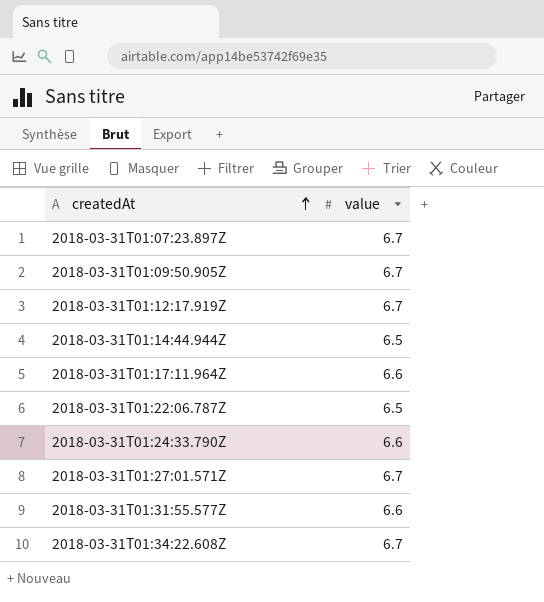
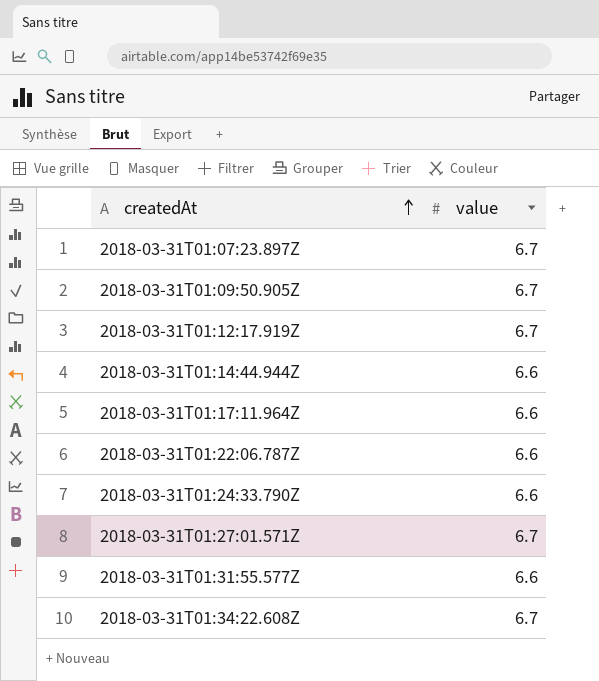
2018-03-31T01:14:44.944Z | value: 6.5 -> 6.6
2018-03-31T01:22:06.787Z | value: 6.5 -> 6.6

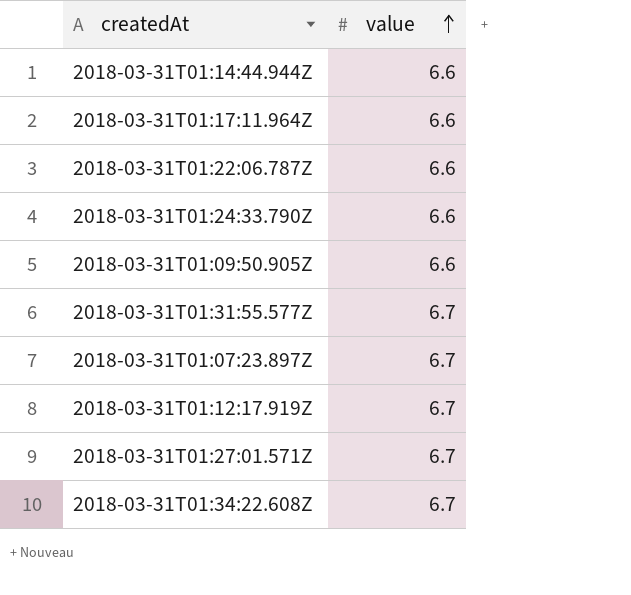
row order: createdAt ascending -> value ascending
2018-03-31T01:09:50.905Z | value: 6.7 -> 6.6
2018-03-31T01:31:55.577Z | value: 6.6 -> 6.7

